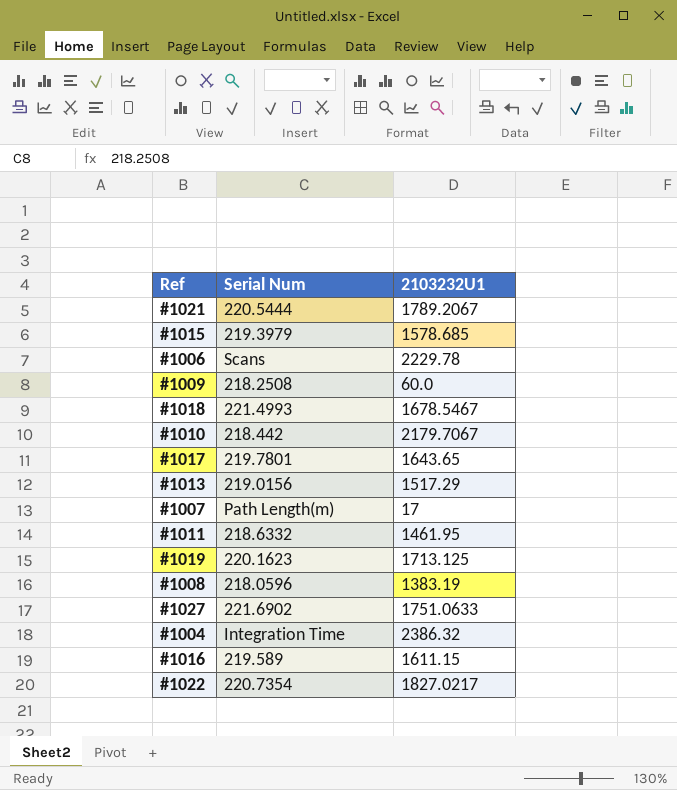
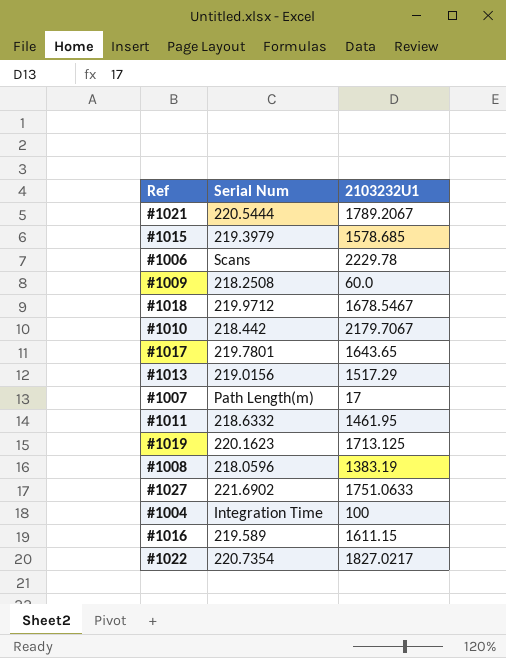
#1018 | Serial Num: 221.4993 -> 219.9712
#1004 | 2103232U1: 2386.32 -> 100

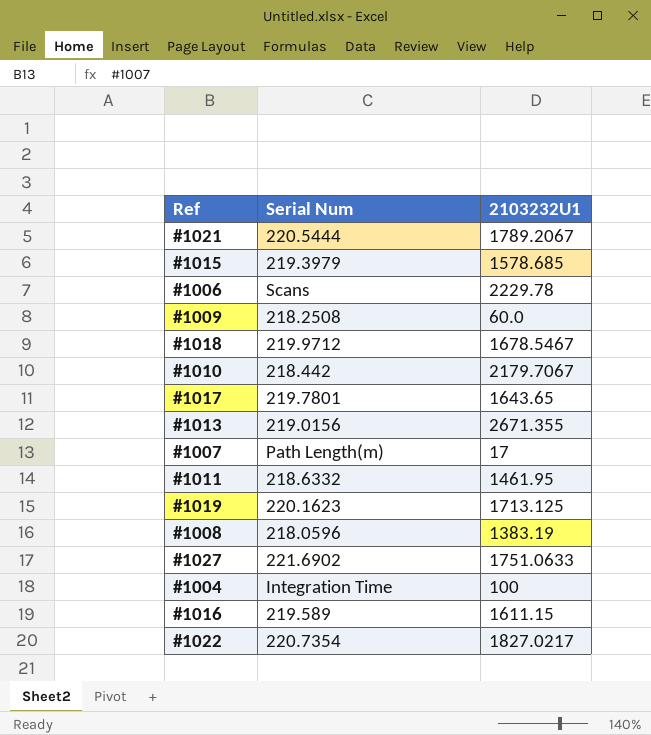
#1013 | 2103232U1: 1517.29 -> 2671.355

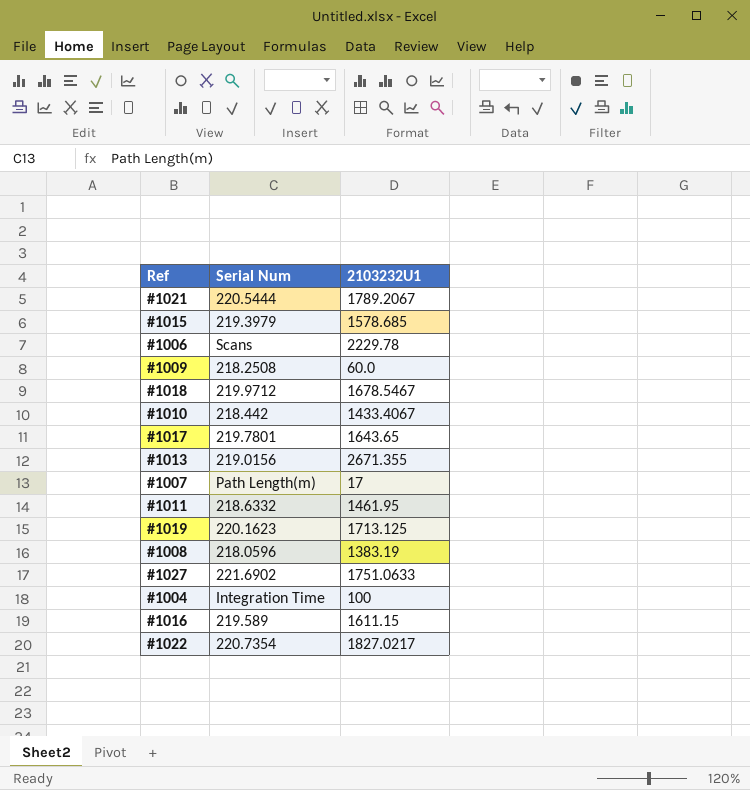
#1010 | 2103232U1: 2179.7067 -> 1433.4067

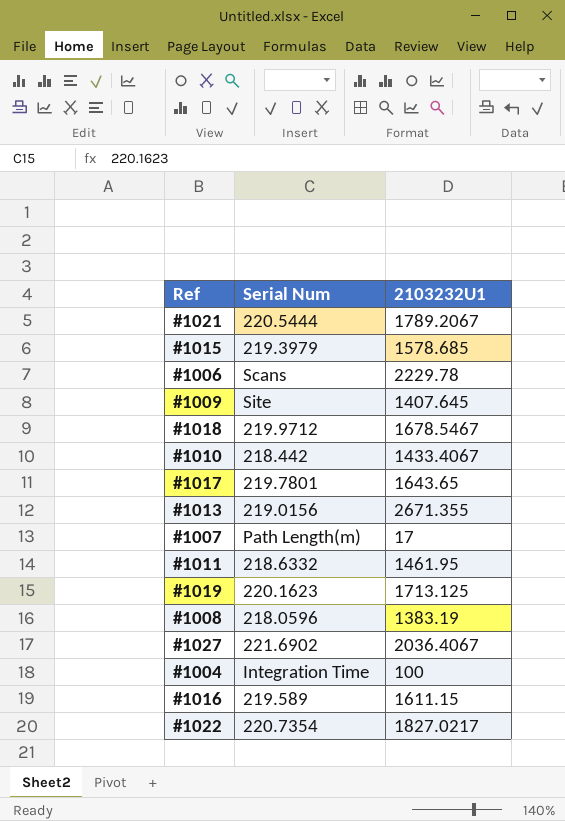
#1009 | Serial Num: 218.2508 -> Site
#1009 | 2103232U1: 60.0 -> 1407.645
#1027 | 2103232U1: 1751.0633 -> 2036.4067

